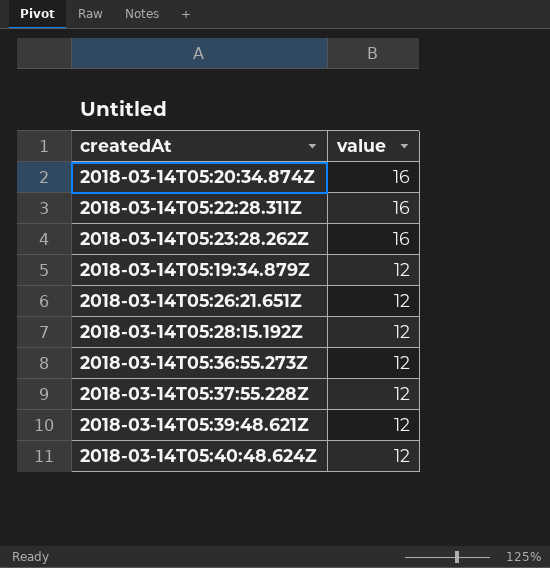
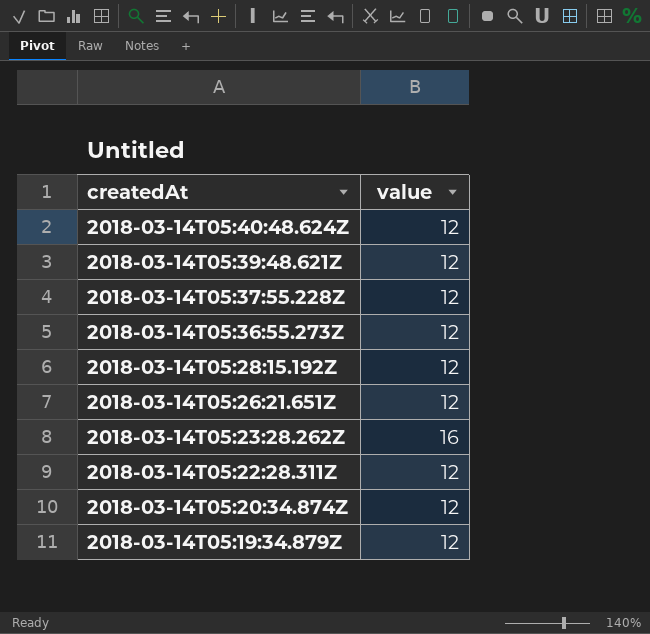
row order: value descending -> createdAt descending
2018-03-14T05:22:28.311Z | value: 16 -> 12
2018-03-14T05:20:34.874Z | value: 16 -> 12

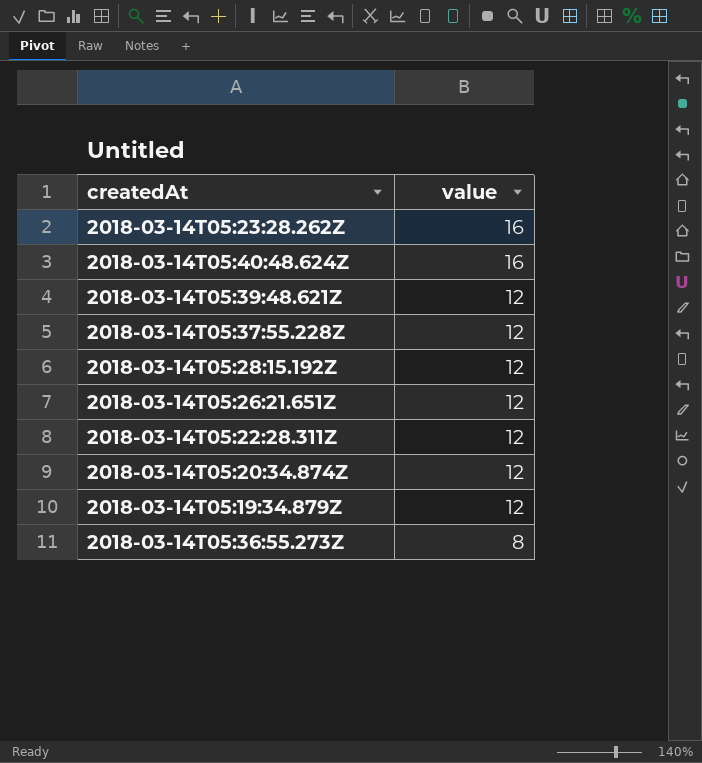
row order: createdAt descending -> value descending
2018-03-14T05:40:48.624Z | value: 12 -> 16
2018-03-14T05:36:55.273Z | value: 12 -> 8

